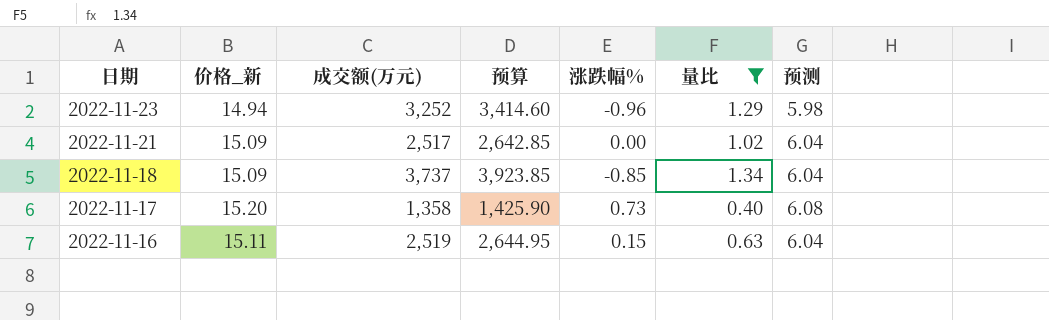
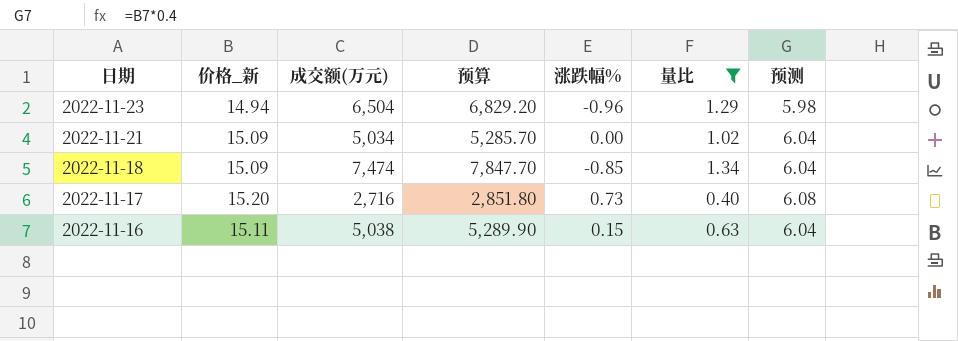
2022-11-23 | 成交额(万元): 3,252 -> 6,504
2022-11-23 | 预算: 3,414.60 -> 6,829.20
2022-11-21 | 成交额(万元): 2,517 -> 5,034
2022-11-21 | 预算: 2,642.85 -> 5,285.70
2022-11-18 | 成交额(万元): 3,737 -> 7,474
2022-11-18 | 预算: 3,923.85 -> 7,847.70
2022-11-17 | 成交额(万元): 1,358 -> 2,716
2022-11-17 | 预算: 1,425.90 -> 2,851.80
2022-11-16 | 成交额(万元): 2,519 -> 5,038
2022-11-16 | 预算: 2,644.95 -> 5,289.90

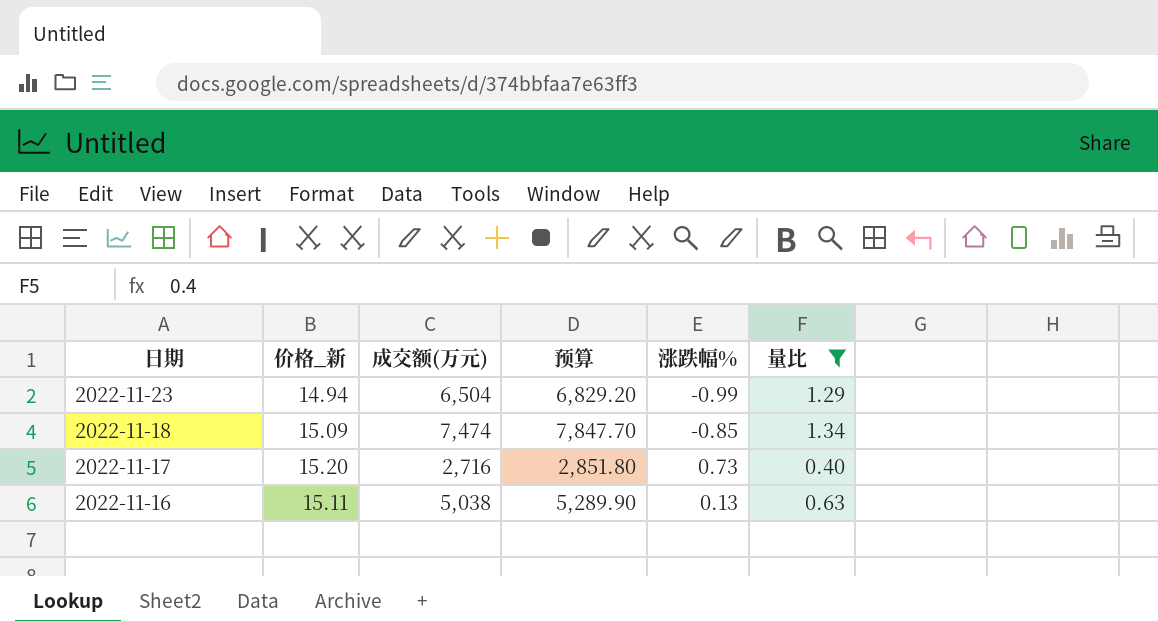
column 预测 | formula: [价格_新] * 0.4 -> none
row 2022-11-21: 15.09 | 5,034 | 5,285.70 | 0.00 | 1.02 | 6.04 -> none
2022-11-23 | 涨跌幅%: -0.96 -> -0.99
2022-11-16 | 涨跌幅%: 0.15 -> 0.13

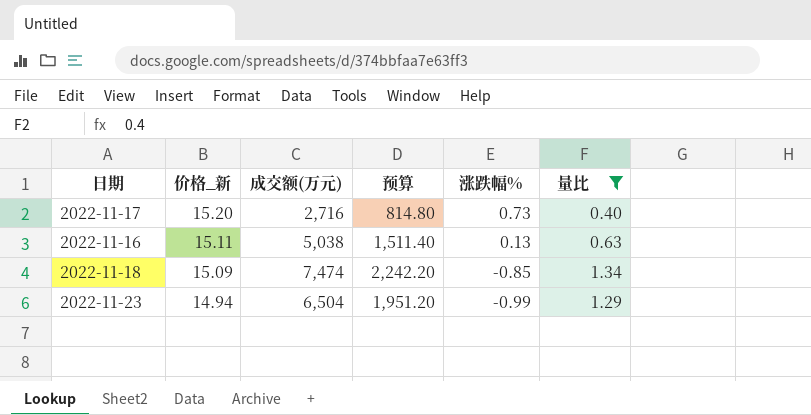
row order: 日期 descending -> 价格_新 descending
column 预算 | formula: [成交额(万元)] * 1.05 -> [成交额(万元)] * 0.3

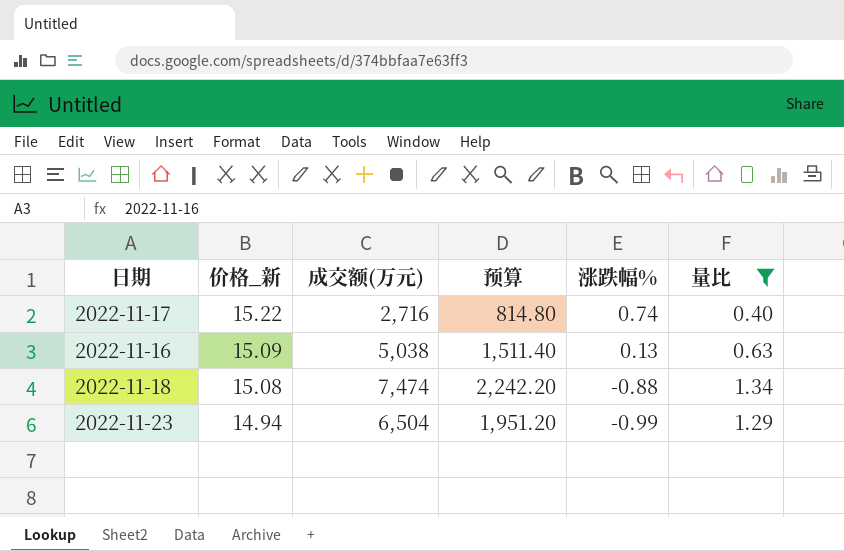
2022-11-17 | 价格_新: 15.20 -> 15.22
2022-11-17 | 涨跌幅%: 0.73 -> 0.74
2022-11-16 | 价格_新: 15.11 -> 15.09
2022-11-18 | 价格_新: 15.09 -> 15.08
2022-11-18 | 涨跌幅%: -0.85 -> -0.88

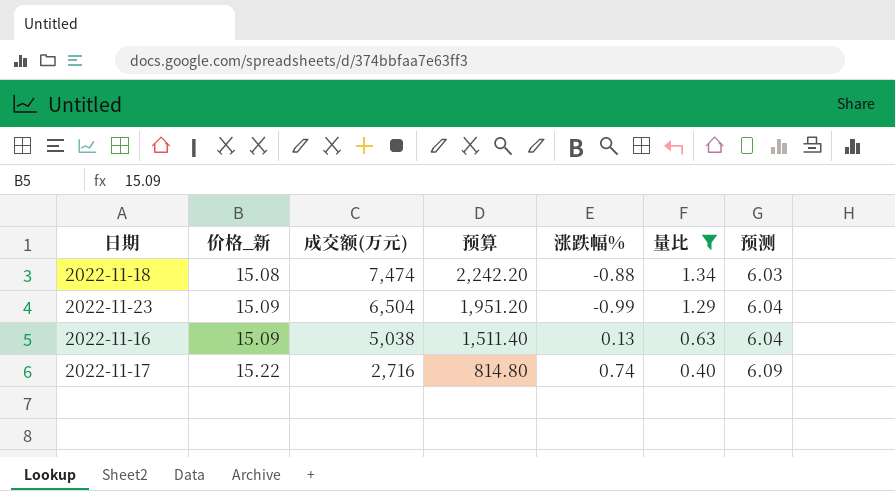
row order: 价格_新 descending -> 价格_新 ascending
column 预测 | formula: none -> [价格_新] * 0.4
2022-11-23 | 价格_新: 14.94 -> 15.09

